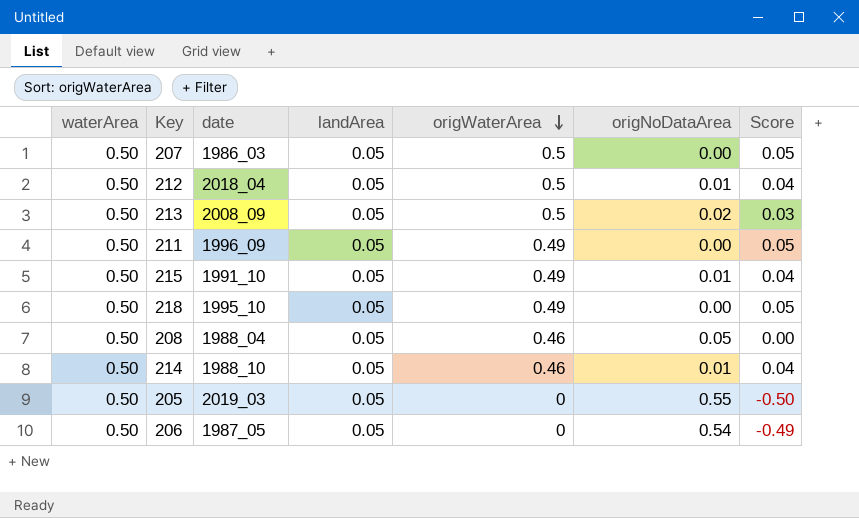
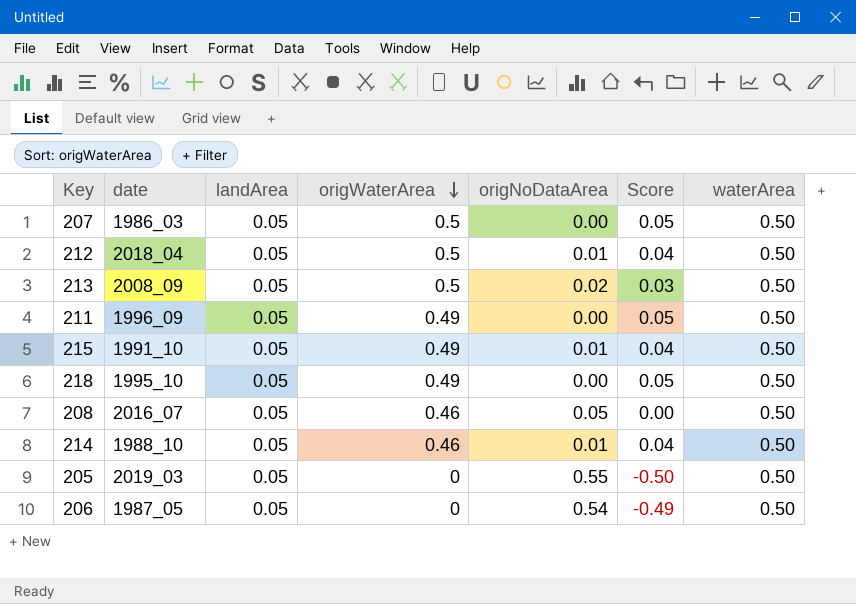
column waterArea | position: 1 -> 7
208 | date: 1988_04 -> 2016_07

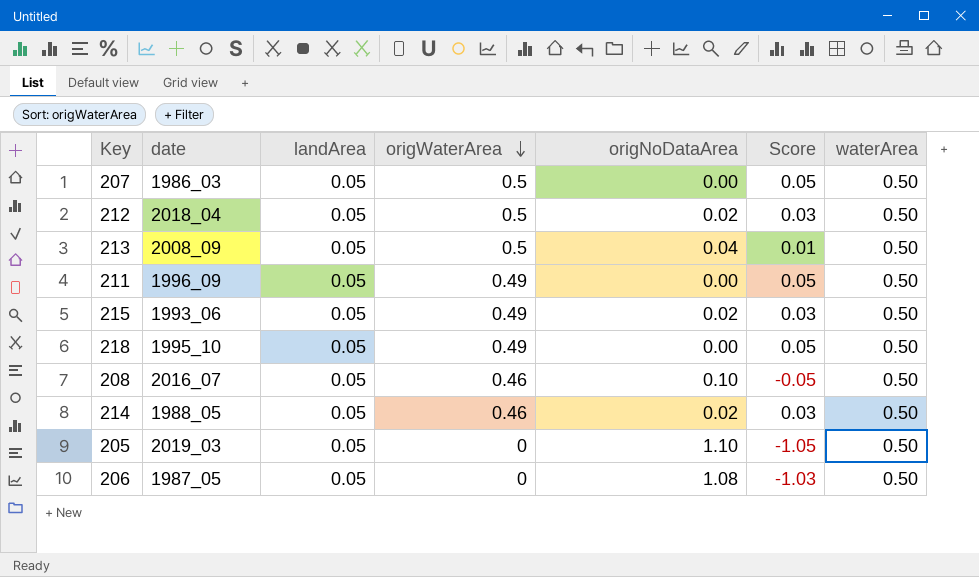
212 | origNoDataArea: 0.01 -> 0.02
212 | Score: 0.04 -> 0.03
213 | origNoDataArea: 0.02 -> 0.04
213 | Score: 0.03 -> 0.01
215 | date: 1991_10 -> 1993_06
215 | origNoDataArea: 0.01 -> 0.02
215 | Score: 0.04 -> 0.03
208 | origNoDataArea: 0.05 -> 0.10
208 | Score: 0.00 -> -0.05
214 | date: 1988_10 -> 1988_05
214 | origNoDataArea: 0.01 -> 0.02
214 | Score: 0.04 -> 0.03
205 | origNoDataArea: 0.55 -> 1.10
205 | Score: -0.50 -> -1.05
206 | origNoDataArea: 0.54 -> 1.08
206 | Score: -0.49 -> -1.03

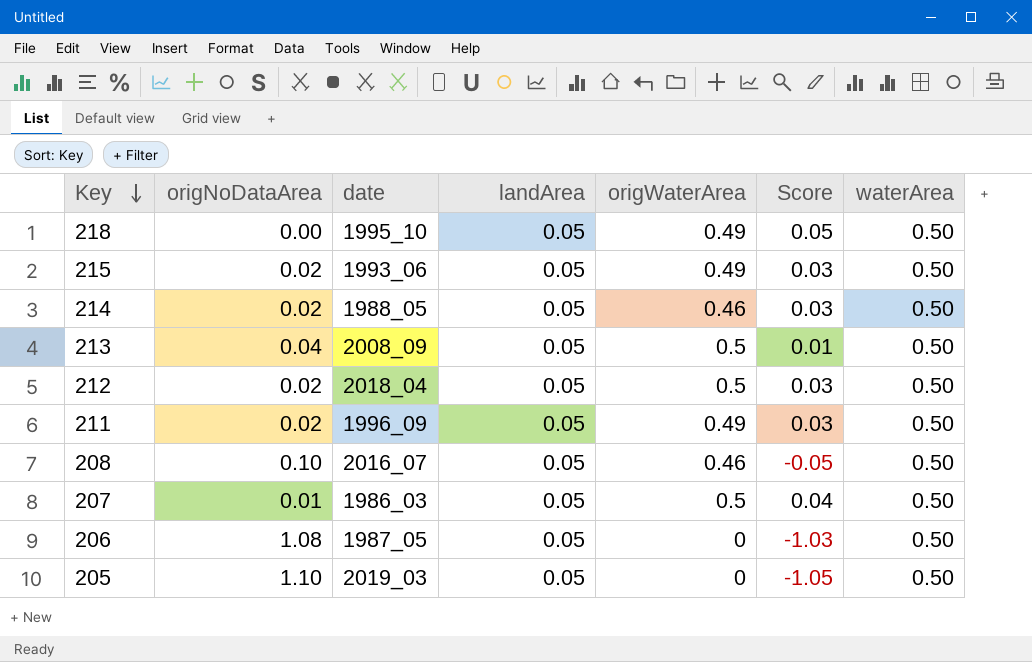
row order: origWaterArea descending -> Key descending
column origNoDataArea | position: 5 -> 2
211 | origNoDataArea: 0.00 -> 0.02
211 | Score: 0.05 -> 0.03
207 | origNoDataArea: 0.00 -> 0.01
207 | Score: 0.05 -> 0.04

